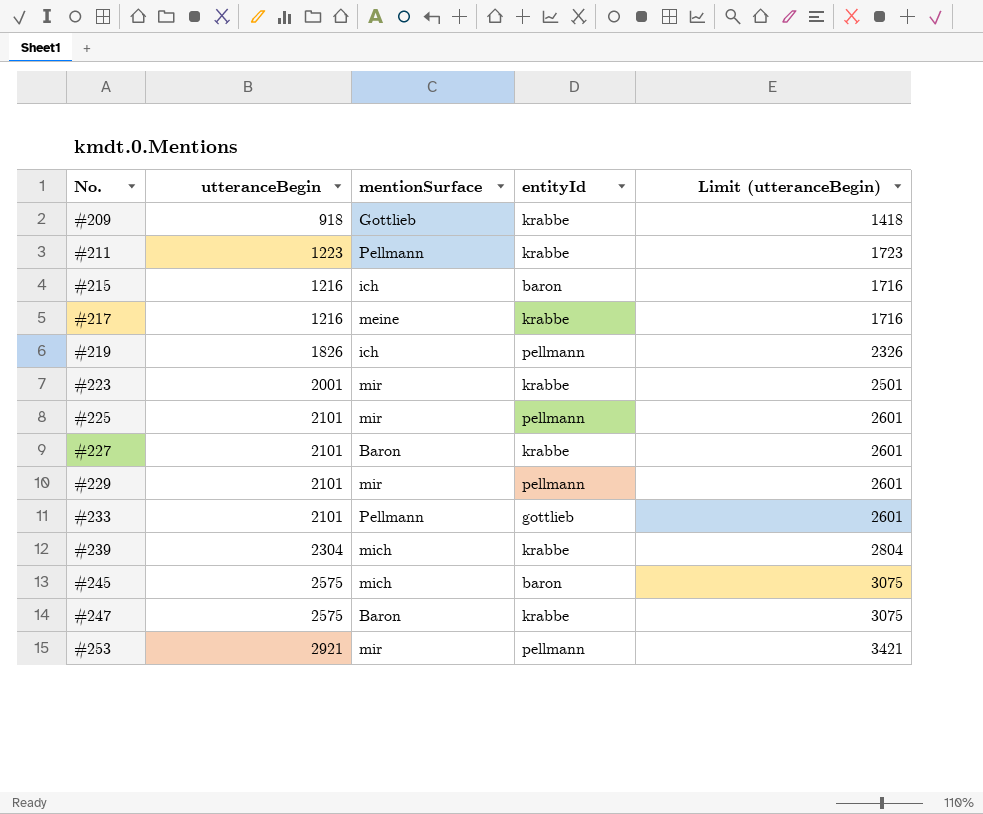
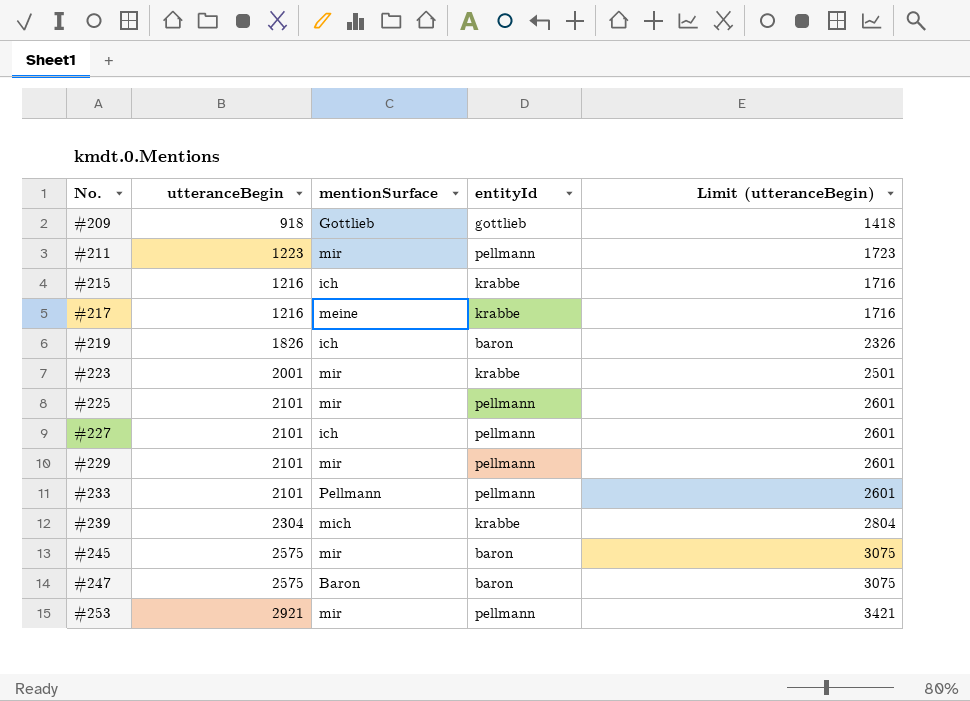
#209 | entityId: krabbe -> gottlieb
#211 | mentionSurface: Pellmann -> mir
#211 | entityId: krabbe -> pellmann
#215 | entityId: baron -> krabbe
#219 | entityId: pellmann -> baron
#227 | mentionSurface: Baron -> ich
#227 | entityId: krabbe -> pellmann
#233 | entityId: gottlieb -> pellmann
#245 | mentionSurface: mich -> mir
#247 | entityId: krabbe -> baron

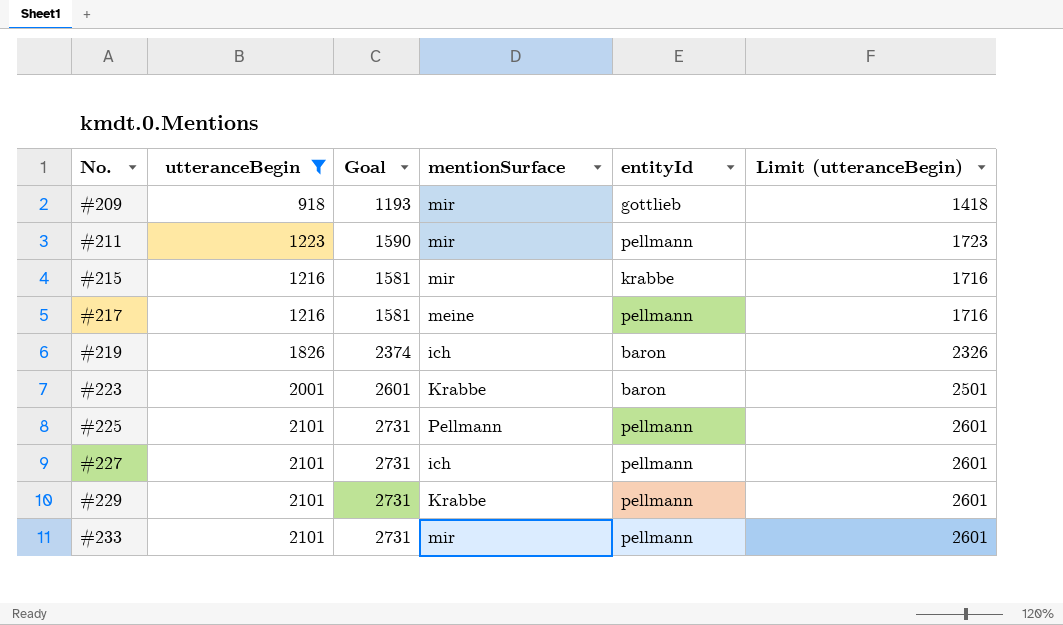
filter: none -> utteranceBegin <= 2101
column Goal | formula: none -> [utteranceBegin] * 1.3
#209 | mentionSurface: Gottlieb -> mir
#215 | mentionSurface: ich -> mir
#217 | entityId: krabbe -> pellmann
#223 | mentionSurface: mir -> Krabbe
#223 | entityId: krabbe -> baron
#225 | mentionSurface: mir -> Pellmann
#229 | mentionSurface: mir -> Krabbe
#233 | mentionSurface: Pellmann -> mir

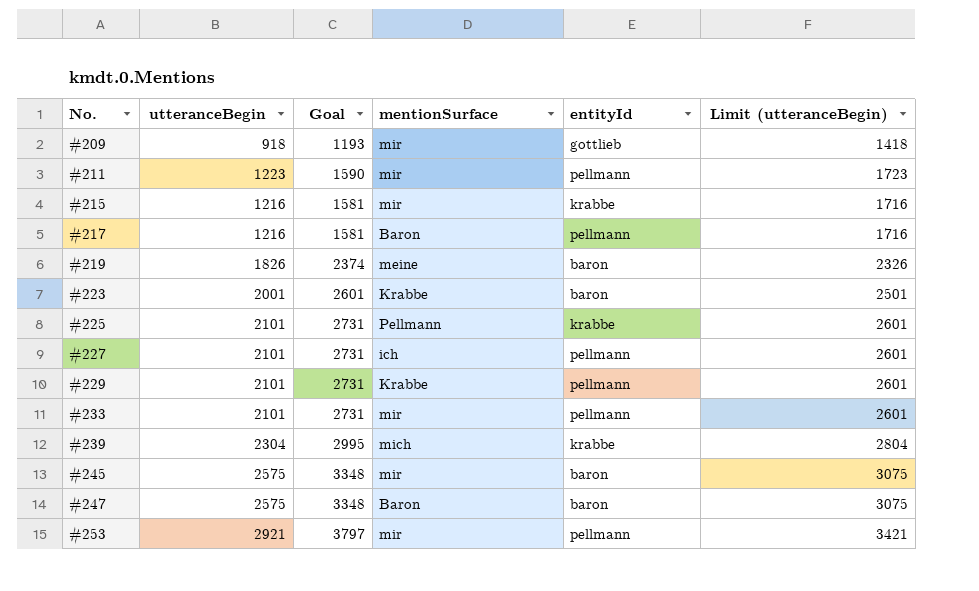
filter: utteranceBegin <= 2101 -> none
#217 | mentionSurface: meine -> Baron
#219 | mentionSurface: ich -> meine
#225 | entityId: pellmann -> krabbe

